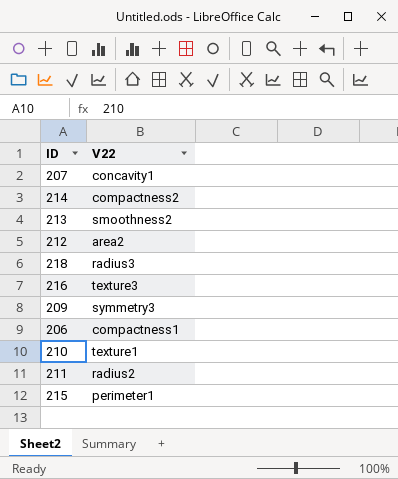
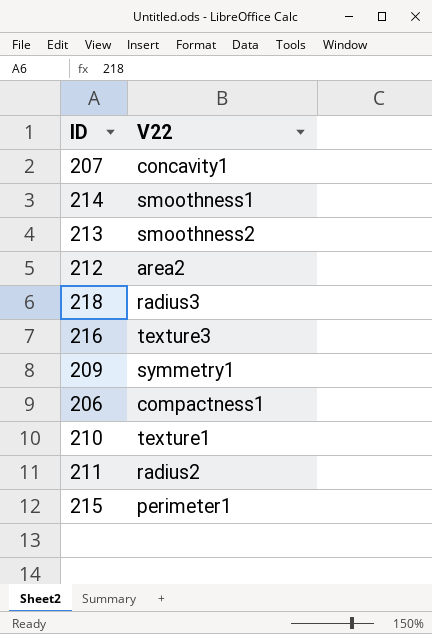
214 | V22: compactness2 -> smoothness1
209 | V22: symmetry3 -> symmetry1

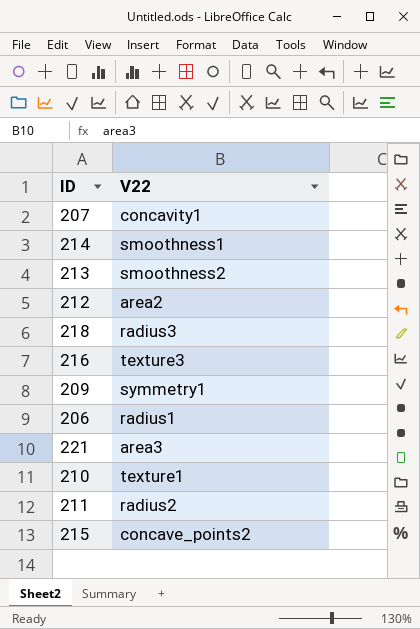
206 | V22: compactness1 -> radius1
row 221: none -> area3
215 | V22: perimeter1 -> concave_points2

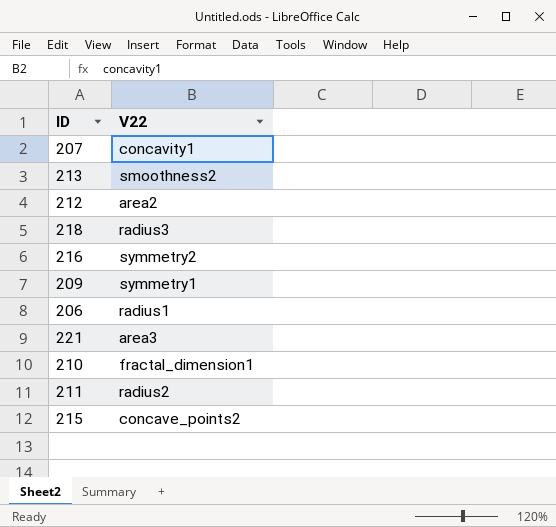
row 214: smoothness1 -> none
216 | V22: texture3 -> symmetry2
210 | V22: texture1 -> fractal_dimension1

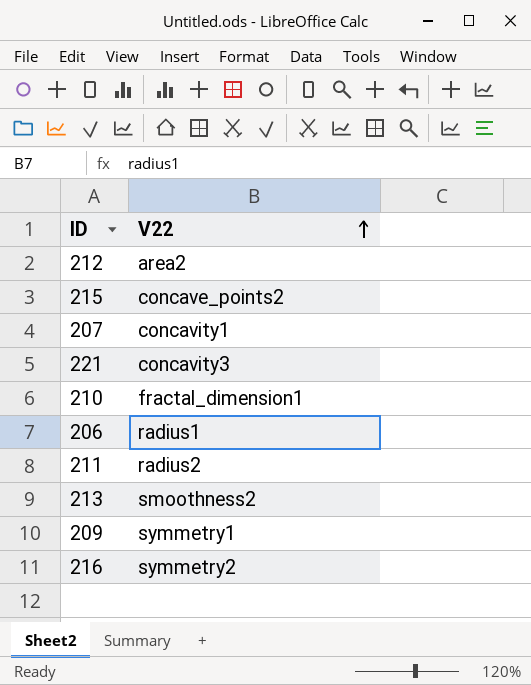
row order: none -> V22 ascending
row 218: radius3 -> none
221 | V22: area3 -> concavity3

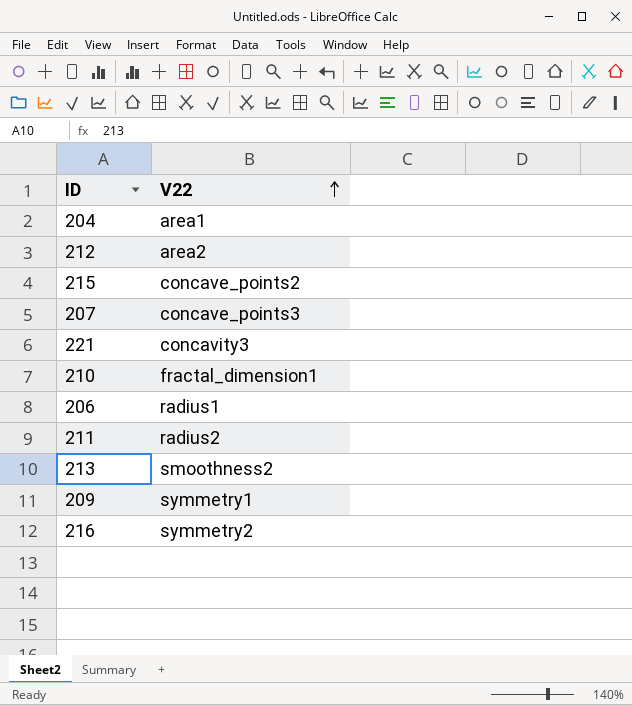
row 204: none -> area1
207 | V22: concavity1 -> concave_points3

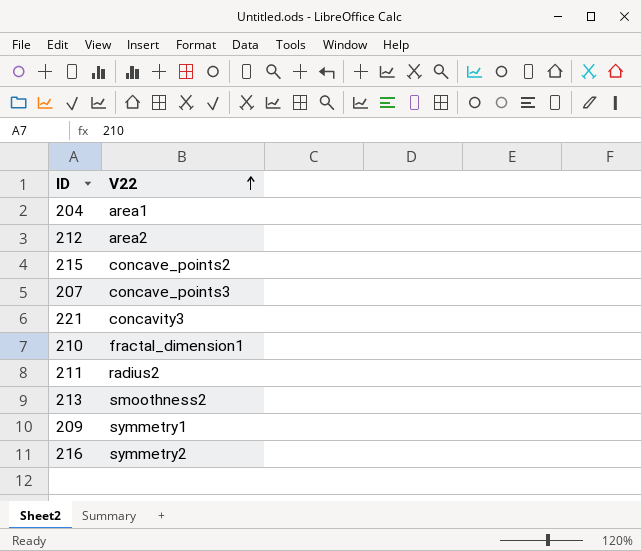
row 206: radius1 -> none

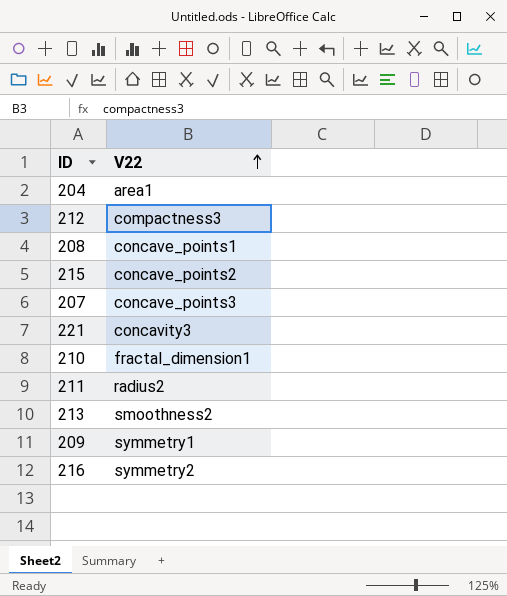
212 | V22: area2 -> compactness3
row 208: none -> concave_points1

